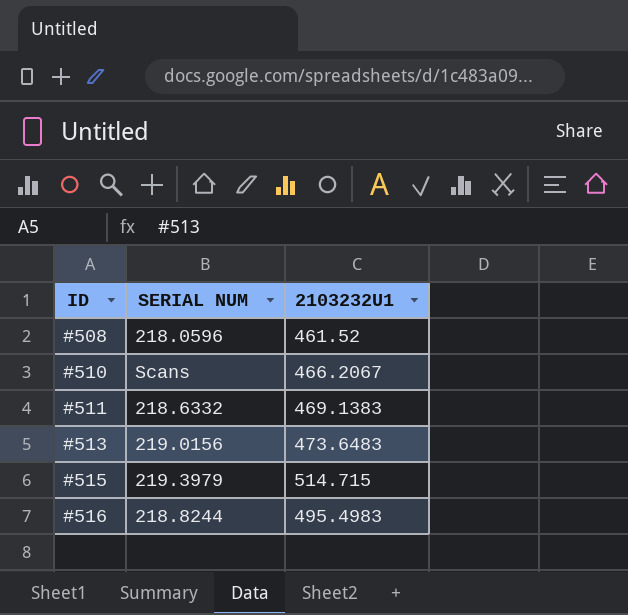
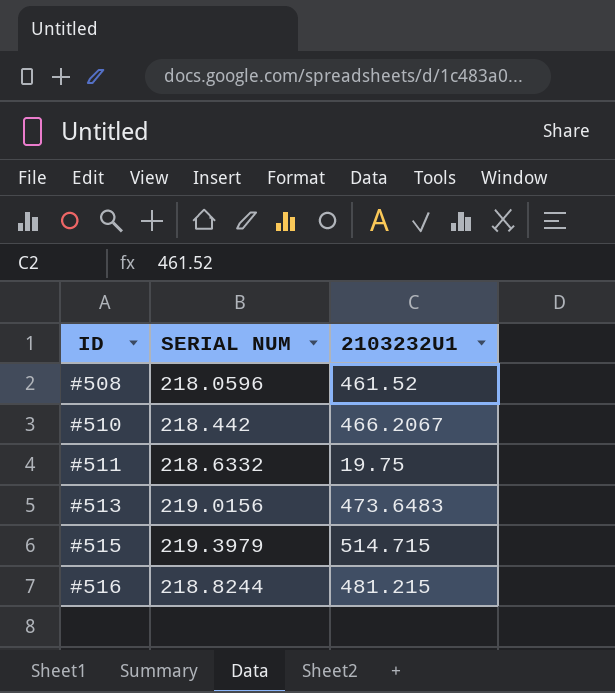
#510 | SERIAL NUM: Scans -> 218.442
#511 | 2103232U1: 469.1383 -> 19.75
#516 | 2103232U1: 495.4983 -> 481.215

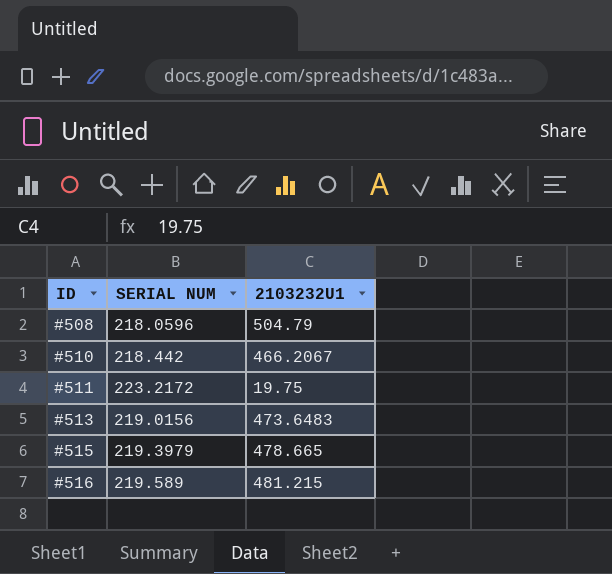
#508 | 2103232U1: 461.52 -> 504.79
#511 | SERIAL NUM: 218.6332 -> 223.2172
#515 | 2103232U1: 514.715 -> 478.665
#516 | SERIAL NUM: 218.8244 -> 219.589

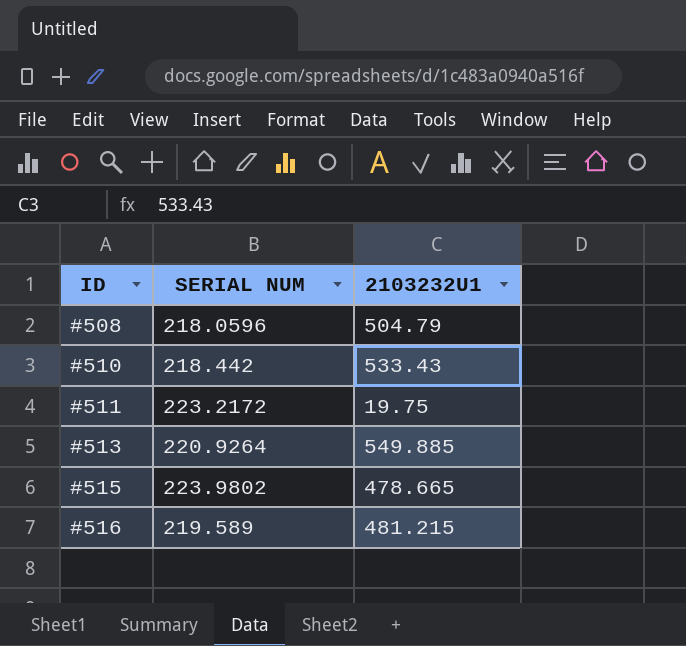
#510 | 2103232U1: 466.2067 -> 533.43
#513 | SERIAL NUM: 219.0156 -> 220.9264
#513 | 2103232U1: 473.6483 -> 549.885
#515 | SERIAL NUM: 219.3979 -> 223.9802

